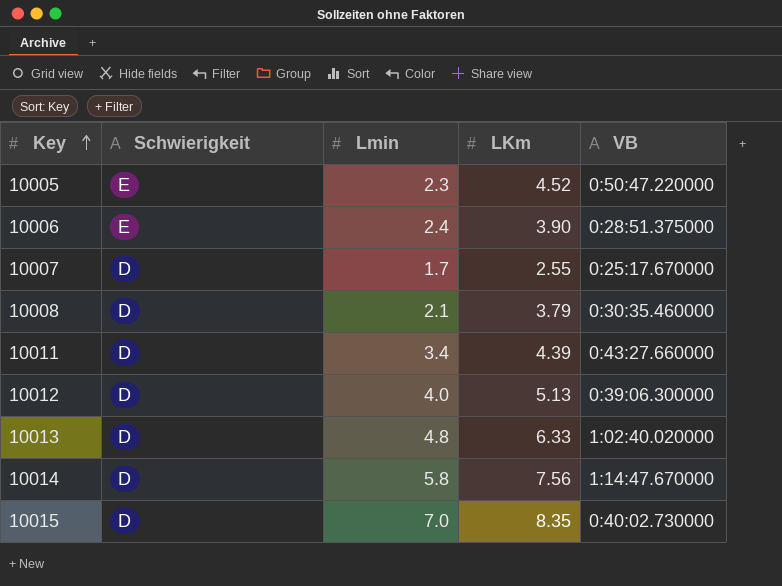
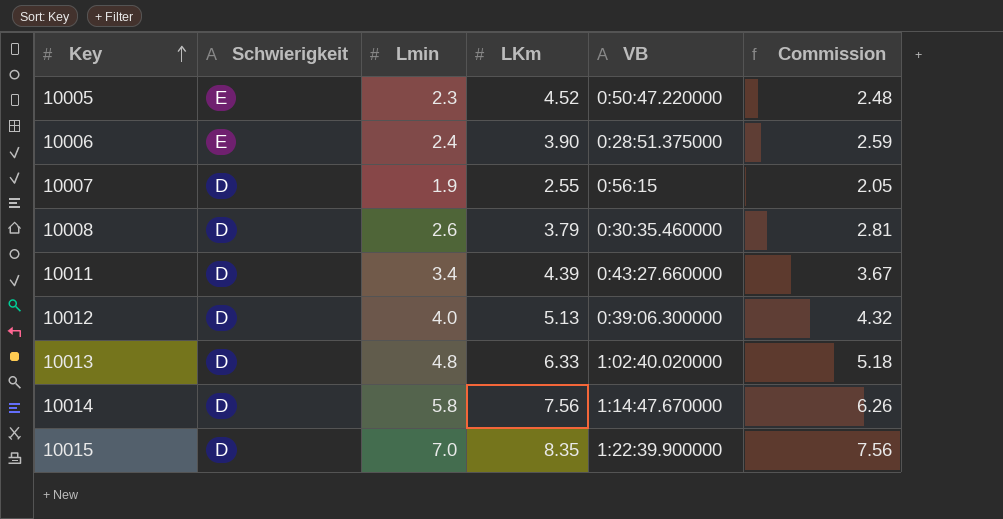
column Commission | formula: none -> [Lmin] * 1.08
10007 | Lmin: 1.7 -> 1.9
10007 | VB: 0:25:17.670000 -> 0:56:15
10008 | Lmin: 2.1 -> 2.6
10015 | VB: 0:40:02.730000 -> 1:22:39.900000

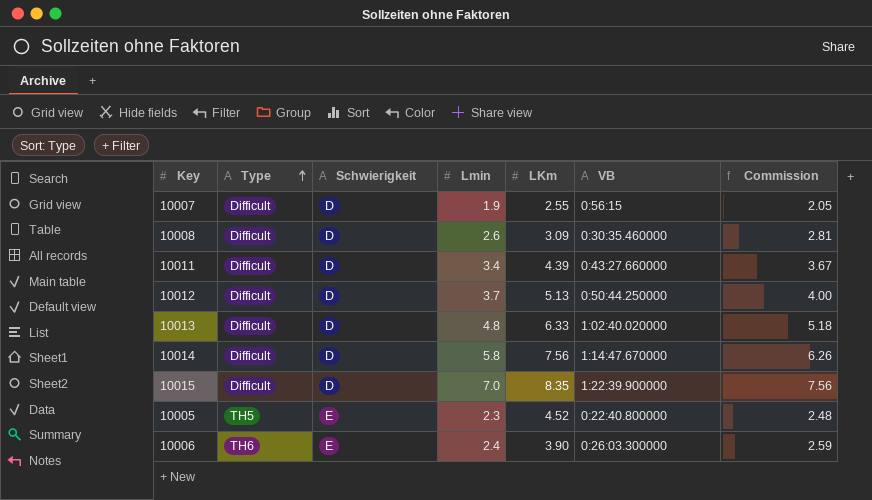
row order: Key ascending -> Type ascending
column Type | position: none -> 2
10008 | LKm: 3.79 -> 3.09
10012 | Lmin: 4.0 -> 3.7
10012 | VB: 0:39:06.300000 -> 0:50:44.250000
10012 | Commission: 4.32 -> 4.00
10005 | VB: 0:50:47.220000 -> 0:22:40.800000
10006 | VB: 0:28:51.375000 -> 0:26:03.300000

